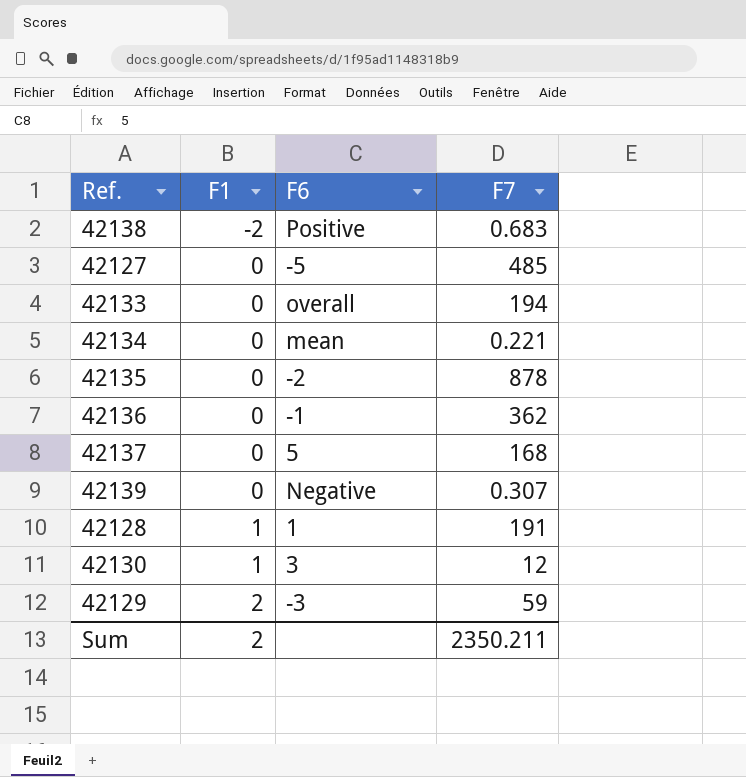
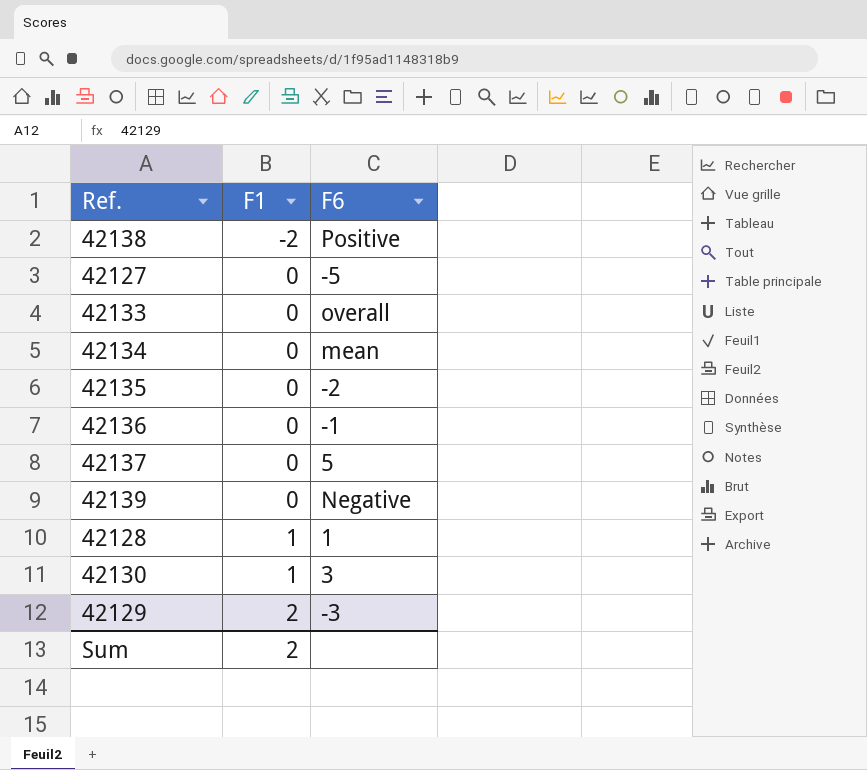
column F7 | position: 4 -> none

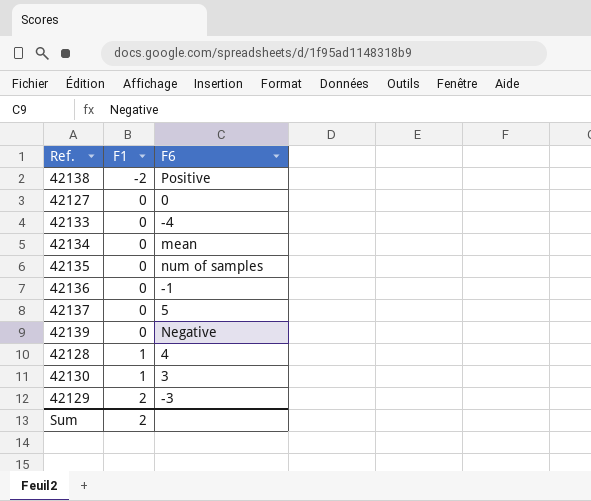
42127 | F6: -5 -> 0
42133 | F6: overall -> -4
42135 | F6: -2 -> num of samples
42128 | F6: 1 -> 4

